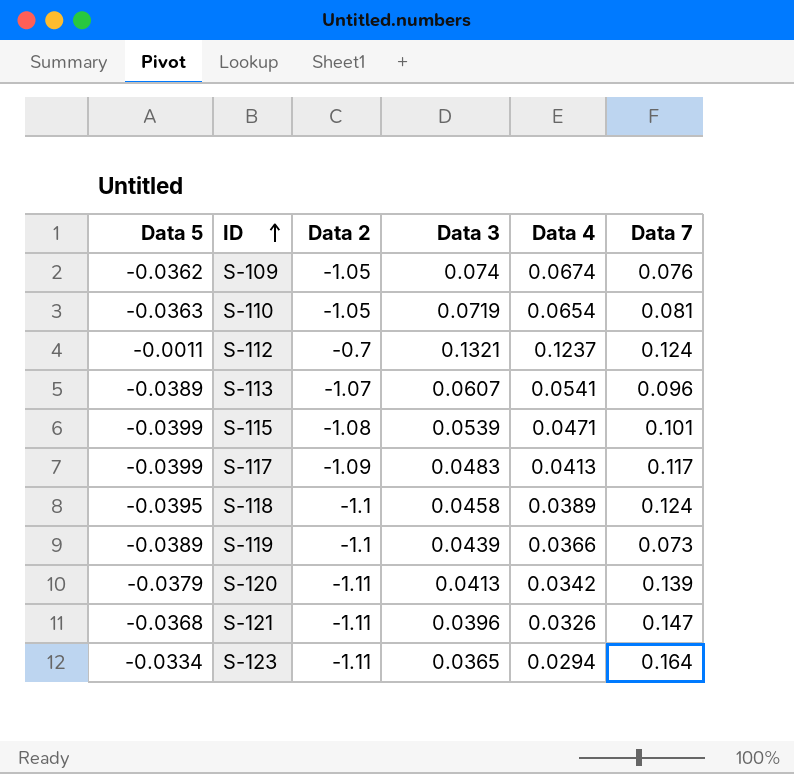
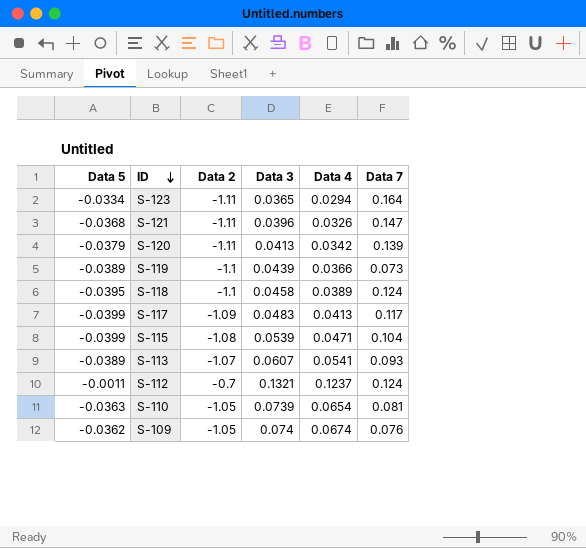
row order: ID ascending -> ID descending
S-115 | Data 7: 0.101 -> 0.104
S-113 | Data 7: 0.096 -> 0.093
S-110 | Data 3: 0.0719 -> 0.0739

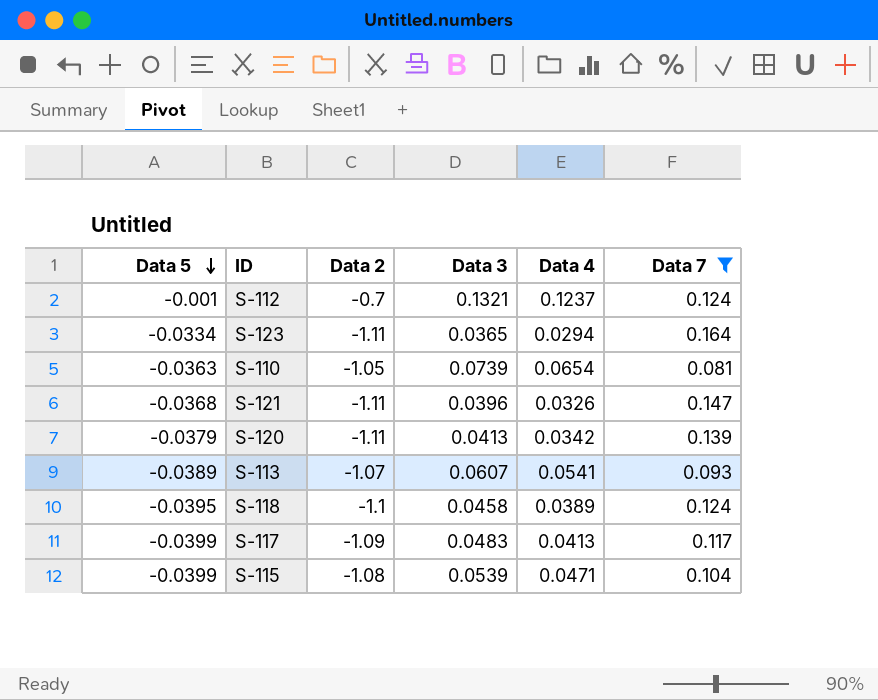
filter: none -> Data 7 >= 0.081
row order: ID descending -> Data 5 descending
S-112 | Data 5: -0.0011 -> -0.001

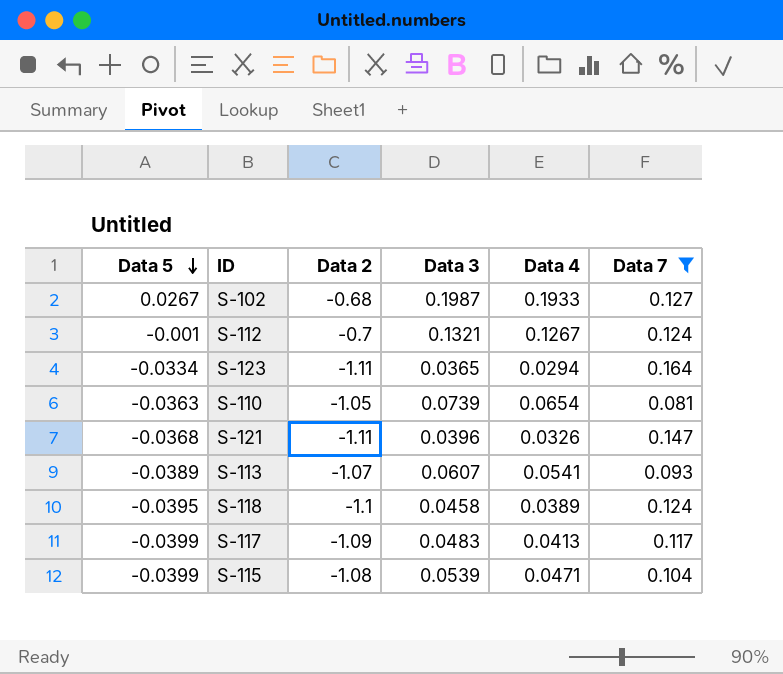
row S-120: -0.0379 | -1.11 | 0.0413 | 0.0342 | 0.139 -> none
row S-102: none -> 0.0267 | -0.68 | 0.1987 | 0.1933 | 0.127
S-112 | Data 4: 0.1237 -> 0.1267

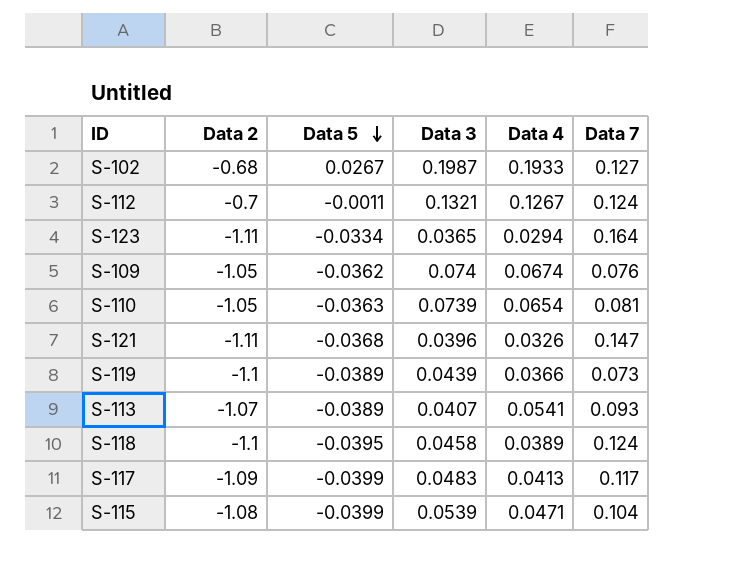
filter: Data 7 >= 0.081 -> none
column Data 5 | position: 1 -> 3
S-112 | Data 5: -0.001 -> -0.0011
S-113 | Data 3: 0.0607 -> 0.0407

